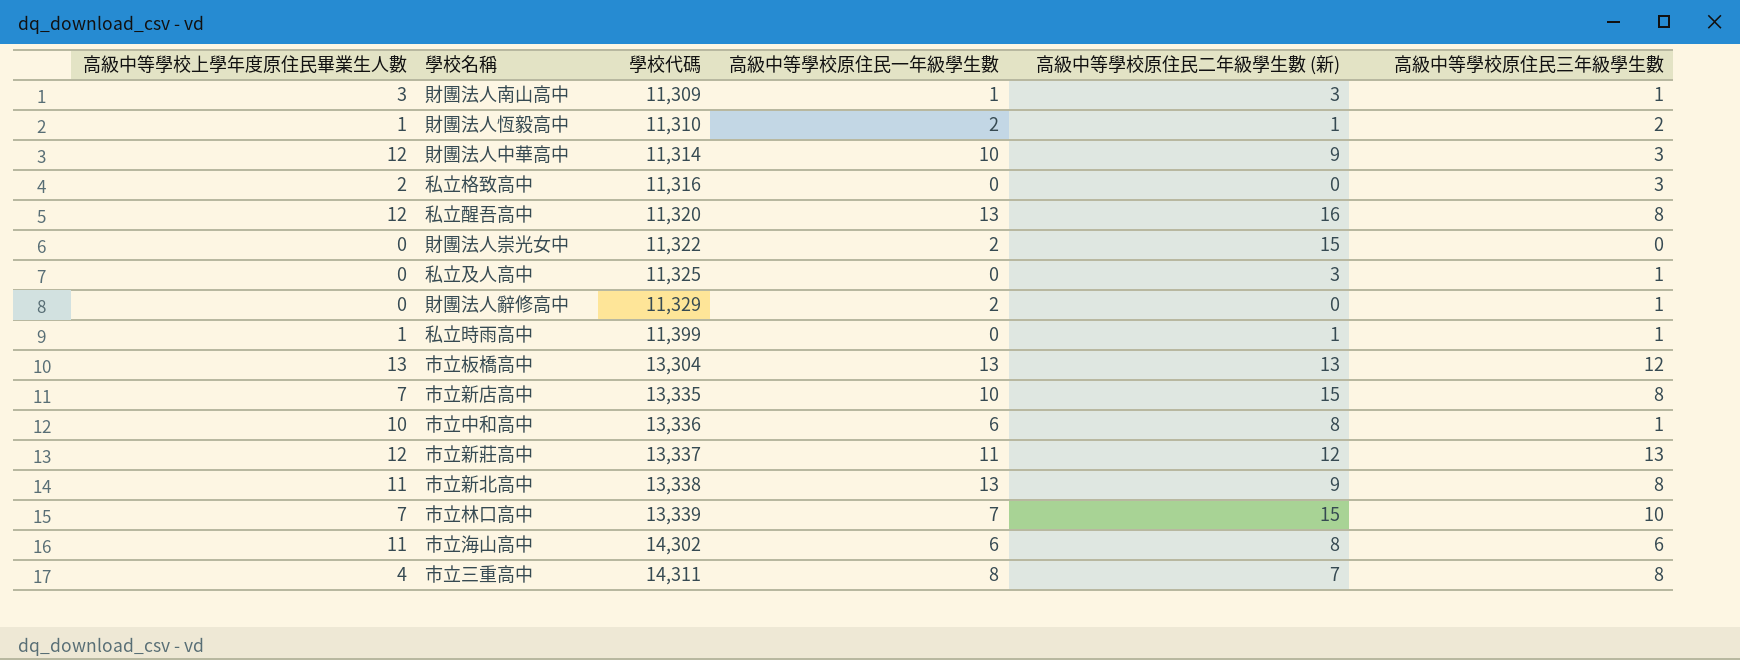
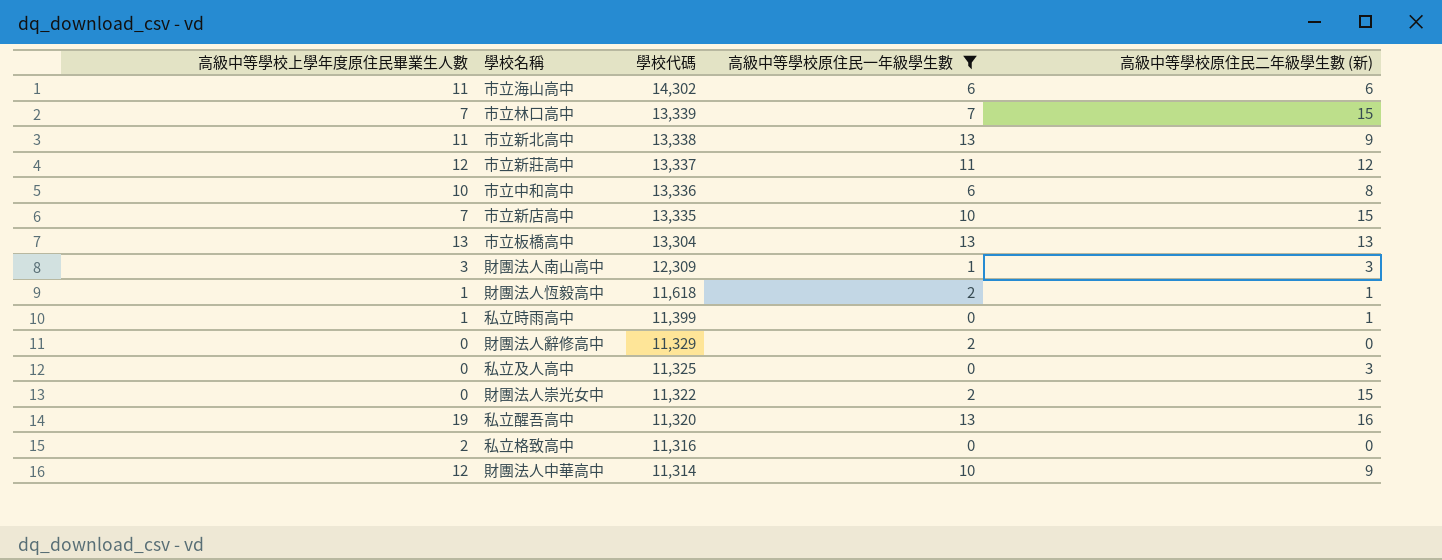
filter: none -> 高級中等學校原住民一年級學生數 != 8
row order: 學校代碼 ascending -> 學校代碼 descending
column 高級中等學校原住民三年級學生數 | position: 6 -> none
市立海山高中 | 高級中等學校原住民二年級學生數 (新): 8 -> 6
財團法人南山高中 | 學校代碼: 11,309 -> 12,309
財團法人恆毅高中 | 學校代碼: 11,310 -> 11,618
私立醒吾高中 | 高級中等學校上學年度原住民畢業生人數: 12 -> 19

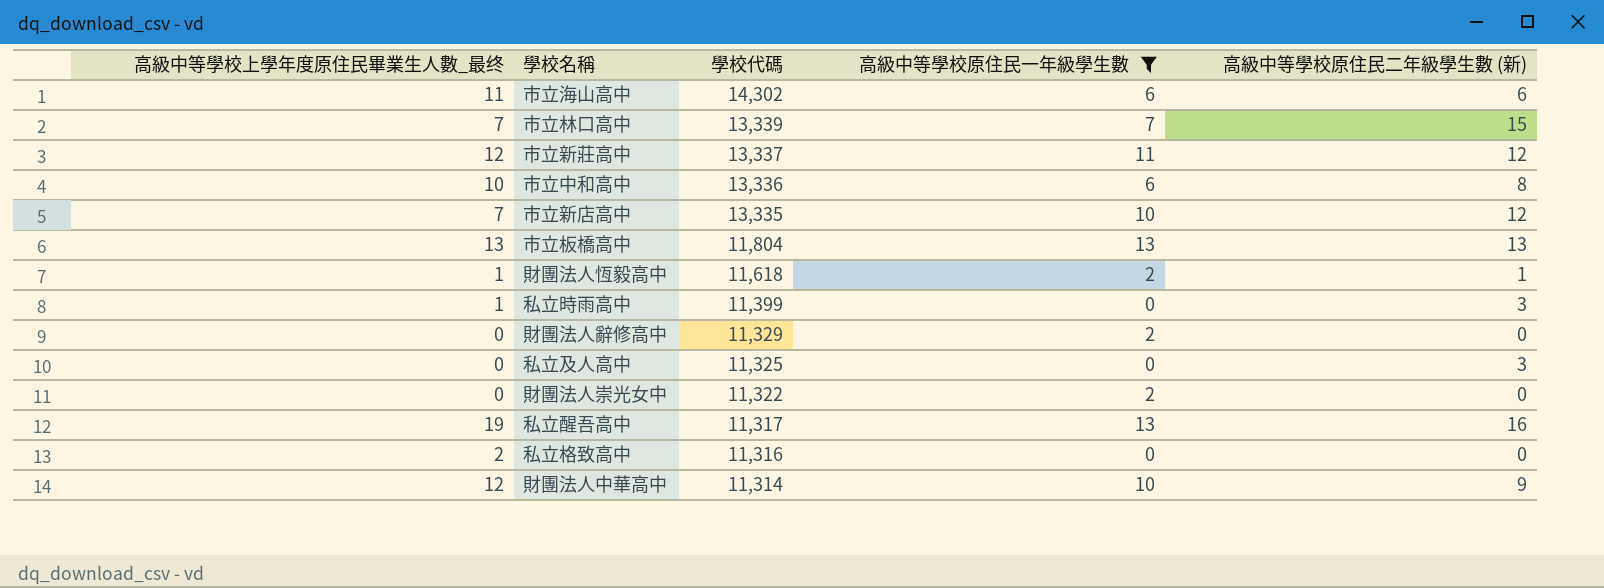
column name: 高級中等學校上學年度原住民畢業生人數 -> 高級中等學校上學年度原住民畢業生人數_最终
row 市立新北高中: 11 | 13,338 | 13 | 9 -> none
row 財團法人南山高中: 3 | 12,309 | 1 | 3 -> none
市立新店高中 | 高級中等學校原住民二年級學生數 (新): 15 -> 12
市立板橋高中 | 學校代碼: 13,304 -> 11,804
私立時雨高中 | 高級中等學校原住民二年級學生數 (新): 1 -> 3
財團法人崇光女中 | 高級中等學校原住民二年級學生數 (新): 15 -> 0
私立醒吾高中 | 學校代碼: 11,320 -> 11,317

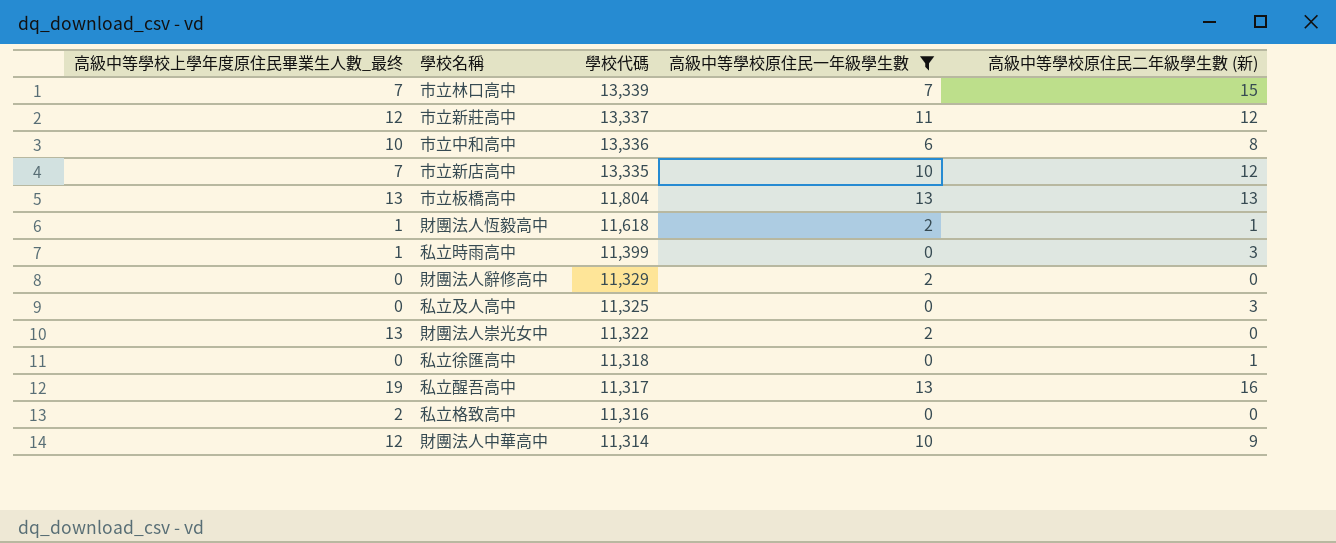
row 市立海山高中: 11 | 14,302 | 6 | 6 -> none
財團法人崇光女中 | 高級中等學校上學年度原住民畢業生人數_最终: 0 -> 13
row 私立徐匯高中: none -> 0 | 11,318 | 0 | 1

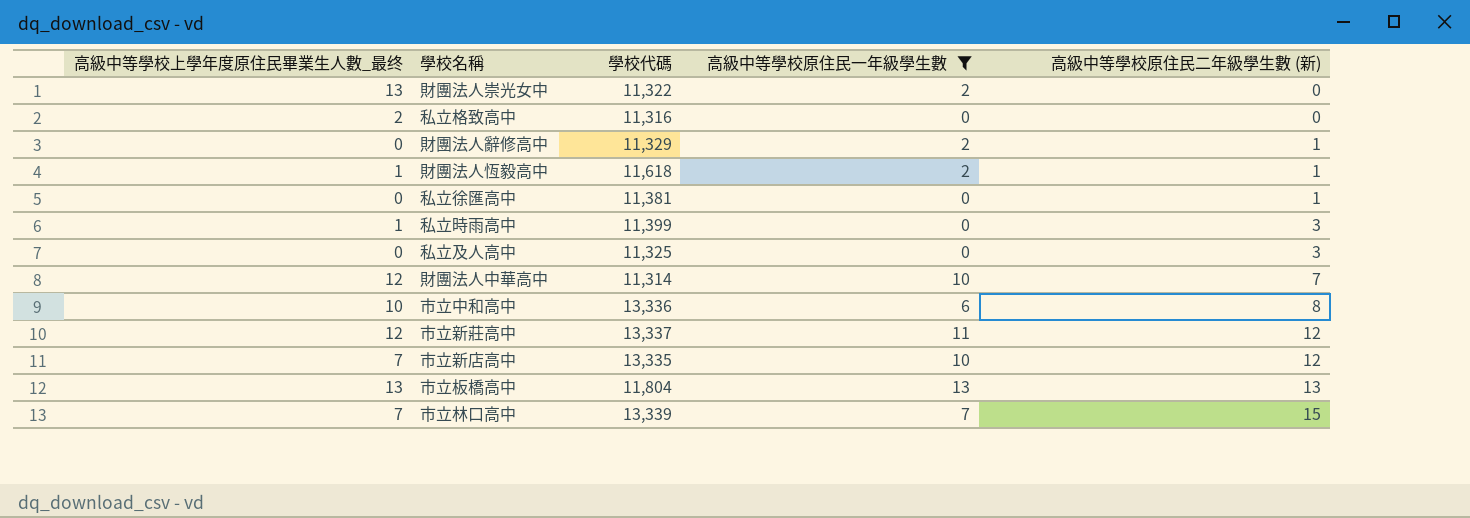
row order: 學校代碼 descending -> 高級中等學校原住民二年級學生數 (新) ascending
row 私立醒吾高中: 19 | 11,317 | 13 | 16 -> none
財團法人辭修高中 | 高級中等學校原住民二年級學生數 (新): 0 -> 1
私立徐匯高中 | 學校代碼: 11,318 -> 11,381
財團法人中華高中 | 高級中等學校原住民二年級學生數 (新): 9 -> 7

